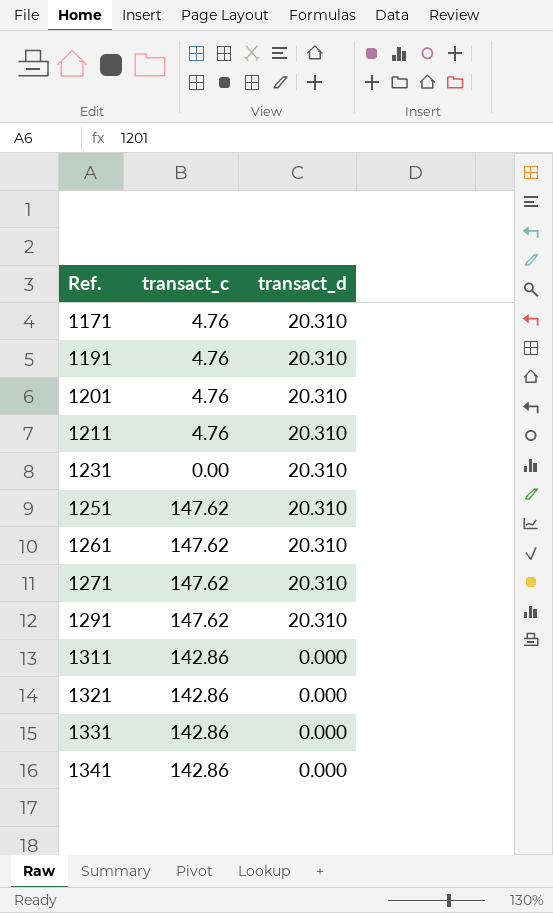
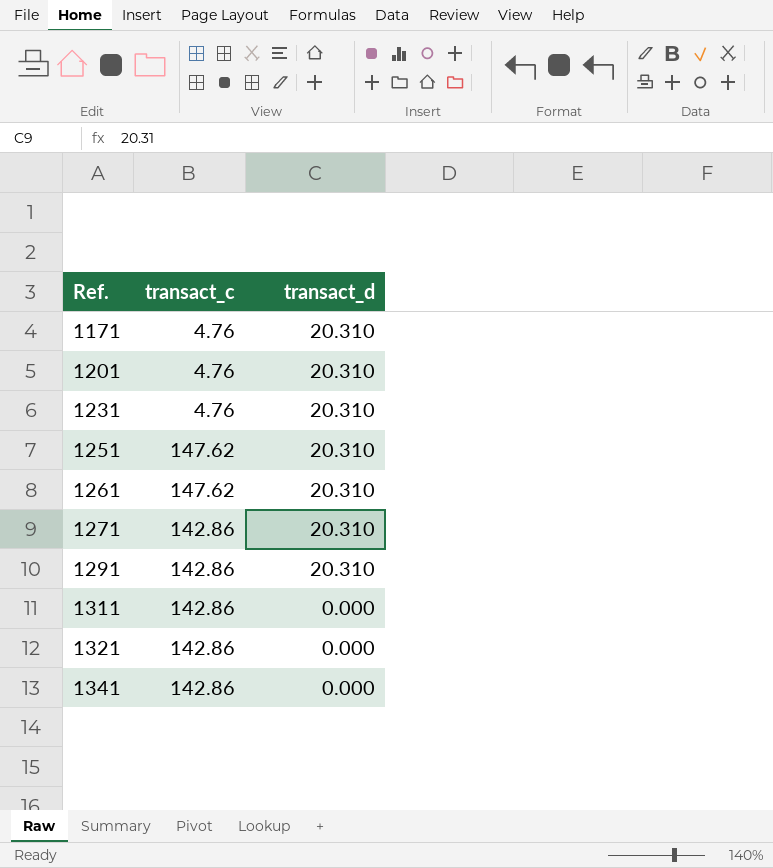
row 1191: 4.76 | 20.310 -> none
row 1211: 4.76 | 20.310 -> none
row 1331: 142.86 | 0.000 -> none
1231 | transact_c: 0.00 -> 4.76
1271 | transact_c: 147.62 -> 142.86
1291 | transact_c: 147.62 -> 142.86

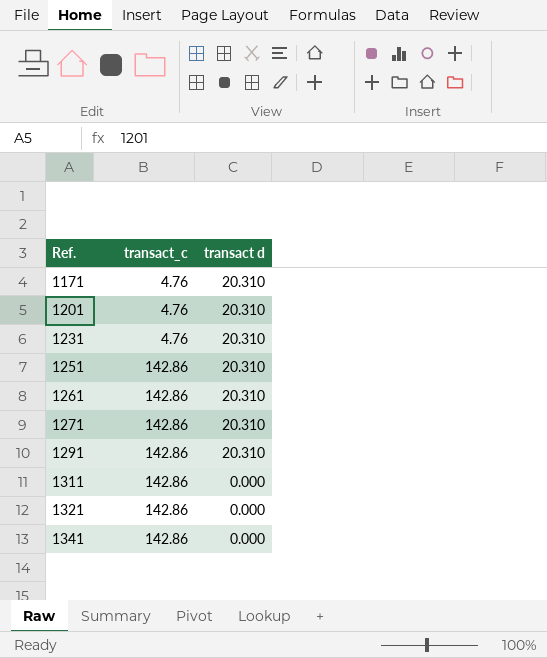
column name: transact_d -> transact d
1251 | transact_c: 147.62 -> 142.86
1261 | transact_c: 147.62 -> 142.86

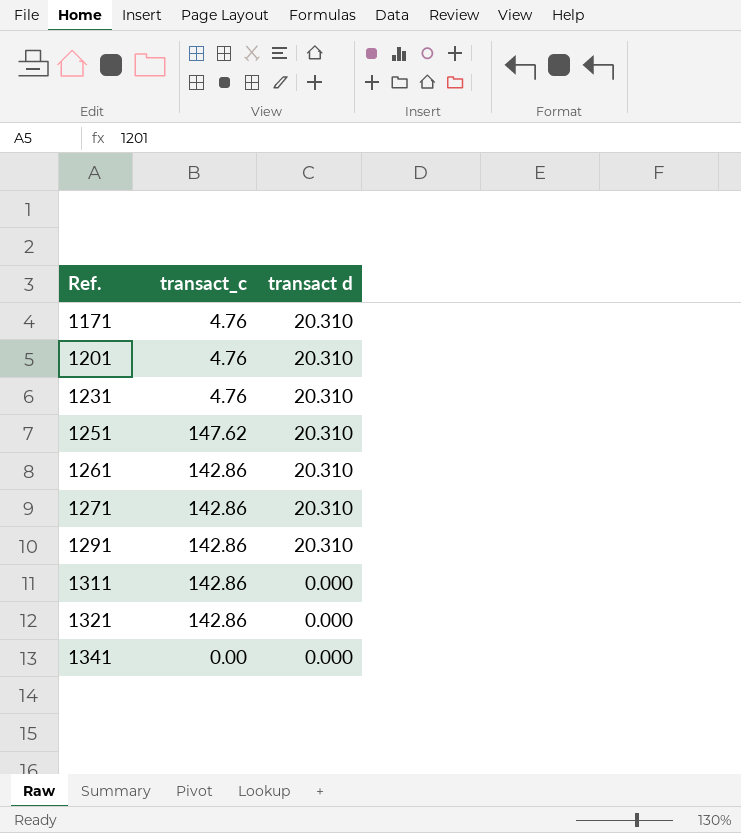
1251 | transact_c: 142.86 -> 147.62
1341 | transact_c: 142.86 -> 0.00

